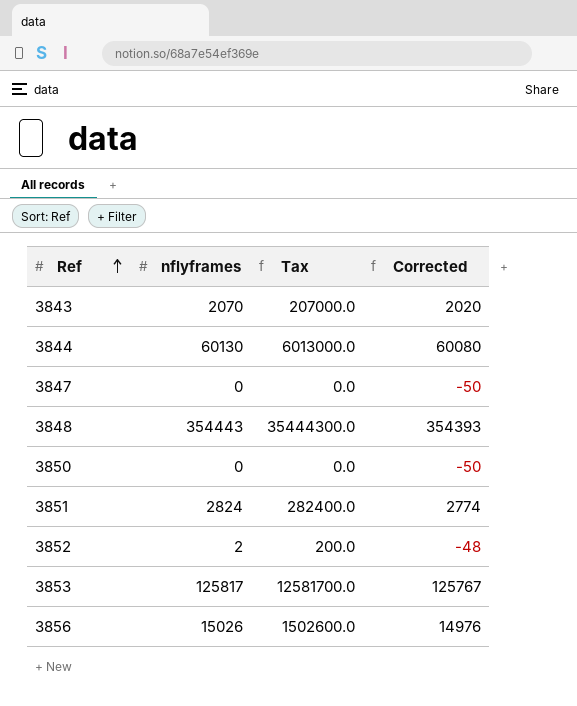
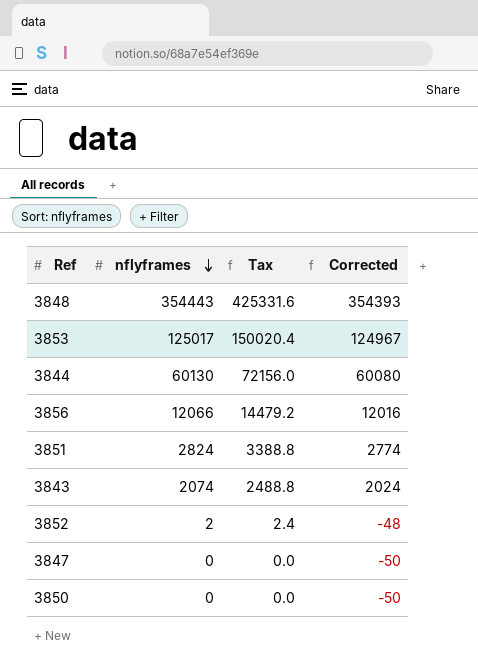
row order: Ref ascending -> nflyframes descending
column Tax | formula: [nflyframes] * 100 -> [nflyframes] * 1.2
3853 | nflyframes: 125817 -> 125017
3853 | Corrected: 125767 -> 124967
3856 | nflyframes: 15026 -> 12066
3856 | Corrected: 14976 -> 12016
3843 | nflyframes: 2070 -> 2074
3843 | Corrected: 2020 -> 2024

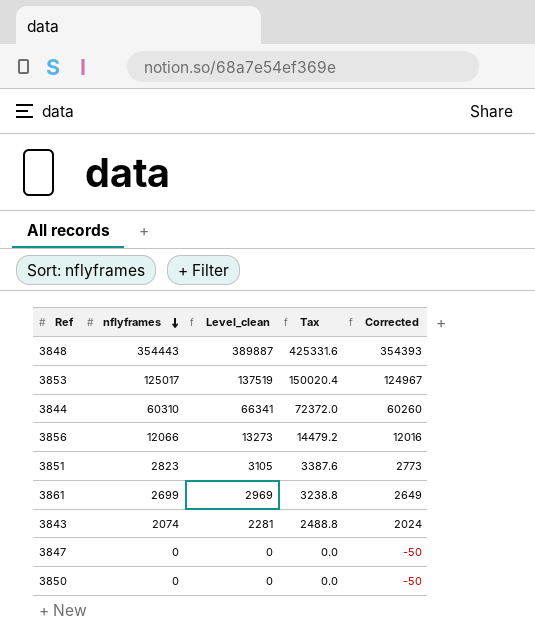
column Level_clean | formula: none -> [nflyframes] * 1.1
row 3852: 2 | 2.4 | -48 -> none
3844 | nflyframes: 60130 -> 60310
3844 | Tax: 72156.0 -> 72372.0
3844 | Corrected: 60080 -> 60260
3851 | nflyframes: 2824 -> 2823
3851 | Tax: 3388.8 -> 3387.6
3851 | Corrected: 2774 -> 2773
row 3861: none -> 2699 | 2969 | 3238.8 | 2649

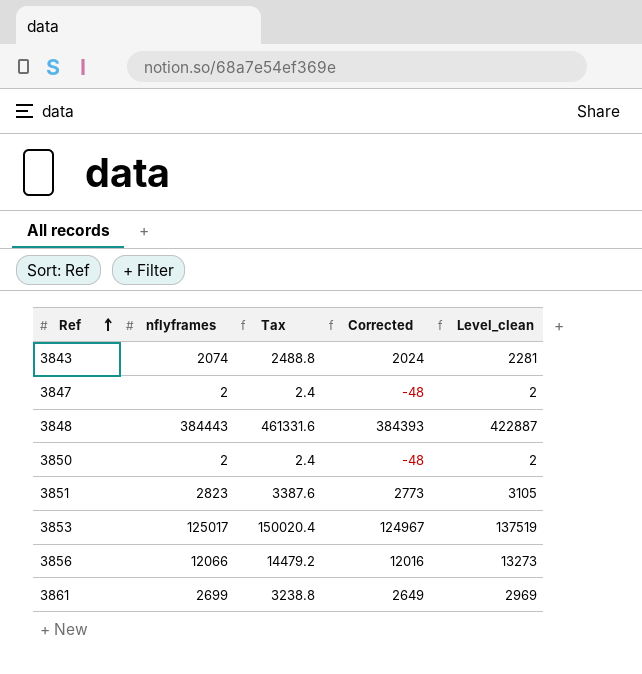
row order: nflyframes descending -> Ref ascending
column Level_clean | position: 3 -> 5
row 3844: 60310 | 66341 | 72372.0 | 60260 -> none
3847 | nflyframes: 0 -> 2
3847 | Tax: 0.0 -> 2.4
3847 | Corrected: -50 -> -48
3847 | Level_clean: 0 -> 2
3848 | nflyframes: 354443 -> 384443
3848 | Tax: 425331.6 -> 461331.6
3848 | Corrected: 354393 -> 384393
3848 | Level_clean: 389887 -> 422887
3850 | nflyframes: 0 -> 2
3850 | Tax: 0.0 -> 2.4
3850 | Corrected: -50 -> -48
3850 | Level_clean: 0 -> 2

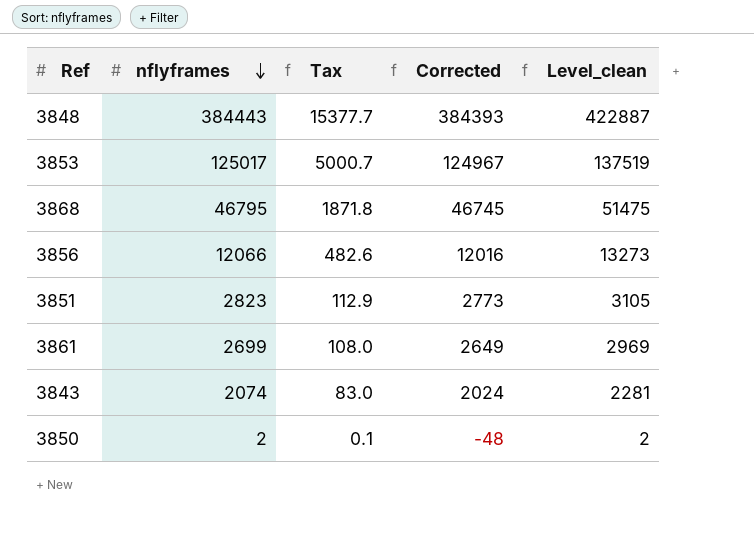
row order: Ref ascending -> nflyframes descending
column Tax | formula: [nflyframes] * 1.2 -> [nflyframes] * 0.04
row 3847: 2 | 2.4 | -48 | 2 -> none
row 3868: none -> 46795 | 1871.8 | 46745 | 51475

